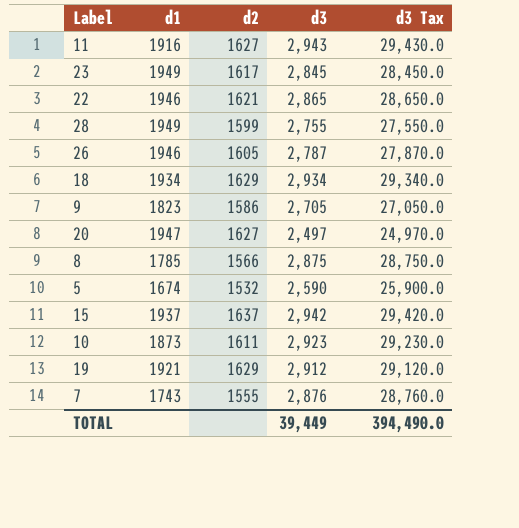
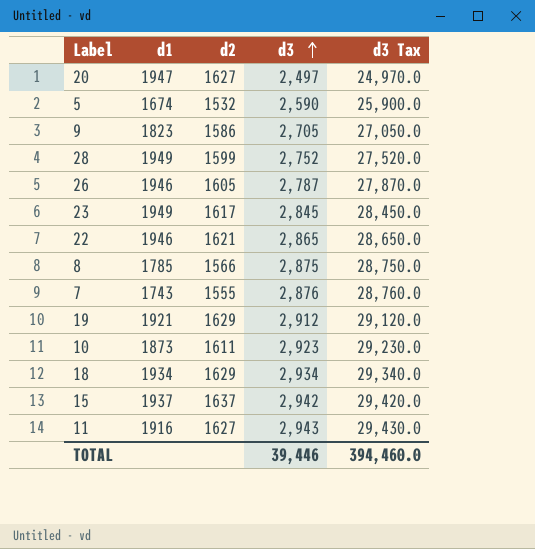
row order: none -> d3 ascending
28 | d3: 2,755 -> 2,752
28 | d3 Tax: 27,550.0 -> 27,520.0
TOTAL | d3: 39,449 -> 39,446
TOTAL | d3 Tax: 394,490.0 -> 394,460.0

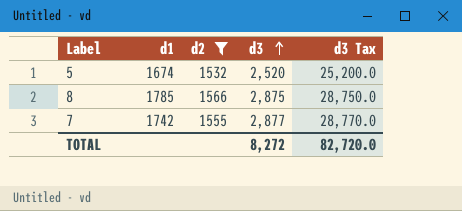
filter: none -> d2 <= 1566
5 | d3: 2,590 -> 2,520
5 | d3 Tax: 25,900.0 -> 25,200.0
7 | d1: 1743 -> 1742
7 | d3: 2,876 -> 2,877
7 | d3 Tax: 28,760.0 -> 28,770.0
TOTAL | d3: 39,446 -> 8,272
TOTAL | d3 Tax: 394,460.0 -> 82,720.0

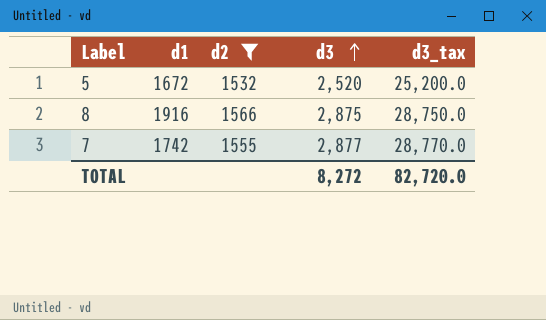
column name: d3 Tax -> d3_tax
5 | d1: 1674 -> 1672
8 | d1: 1785 -> 1916

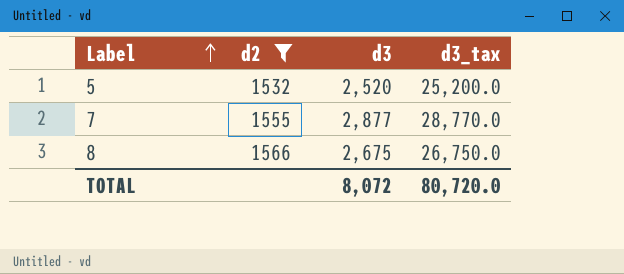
row order: d3 ascending -> Label ascending
column d1 | position: 2 -> none
8 | d3: 2,875 -> 2,675
8 | d3_tax: 28,750.0 -> 26,750.0
TOTAL | d3: 8,272 -> 8,072
TOTAL | d3_tax: 82,720.0 -> 80,720.0

